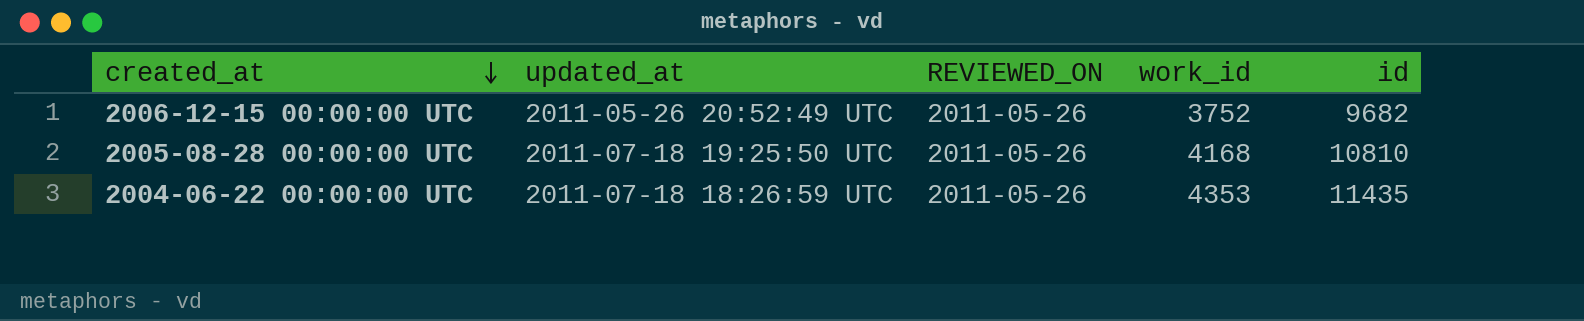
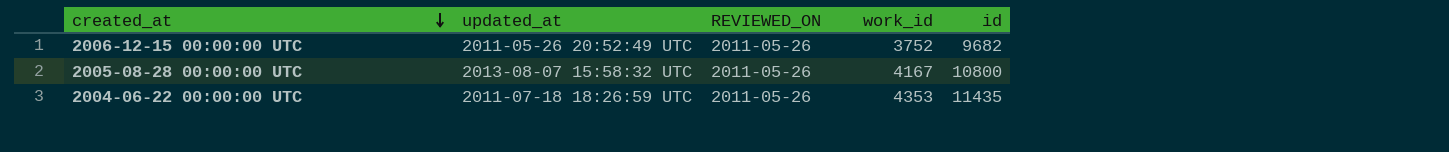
2005-08-28 00:00:00 UTC | updated_at: 2011-07-18 19:25:50 UTC -> 2013-08-07 15:58:32 UTC
2005-08-28 00:00:00 UTC | work_id: 4168 -> 4167
2005-08-28 00:00:00 UTC | id: 10810 -> 10800

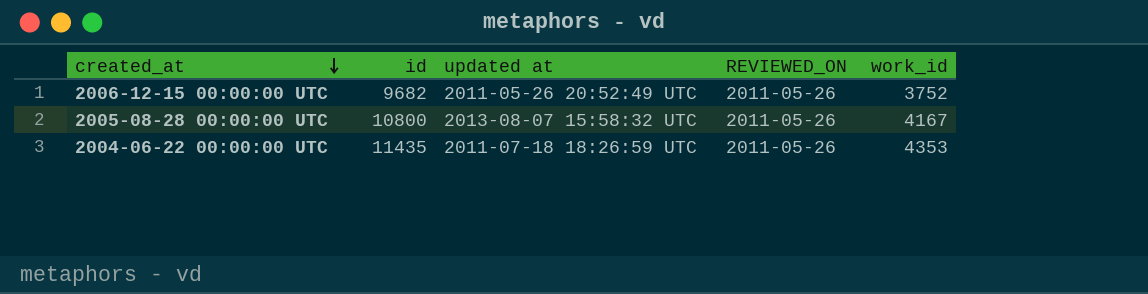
column id | position: 5 -> 2
column name: updated_at -> updated at

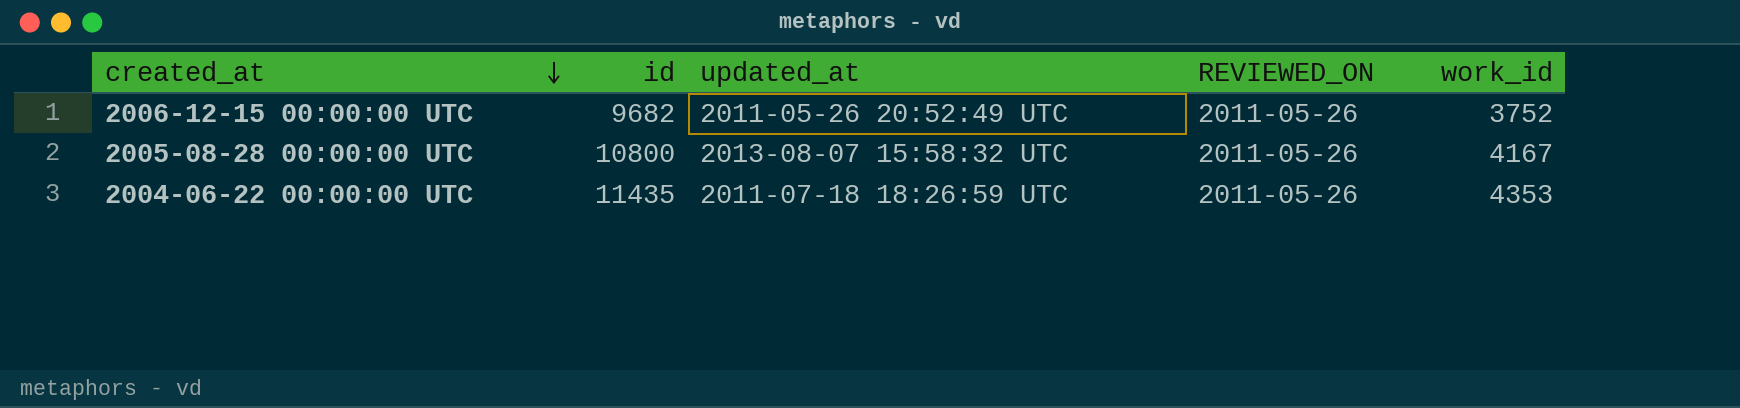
column name: updated at -> updated_at

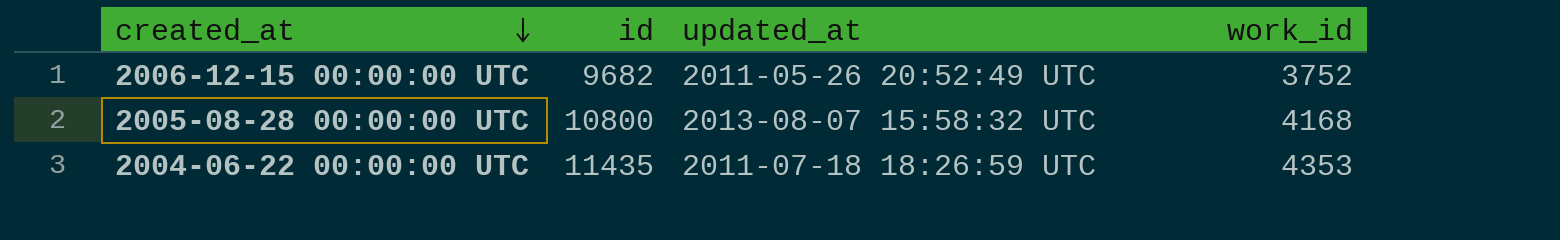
column REVIEWED_ON | position: 4 -> none
2005-08-28 00:00:00 UTC | work_id: 4167 -> 4168

